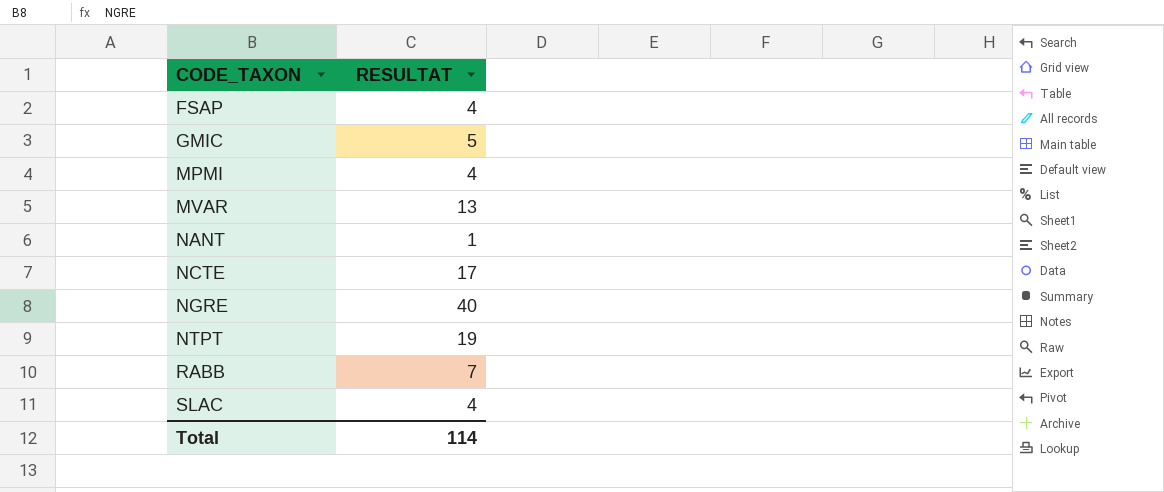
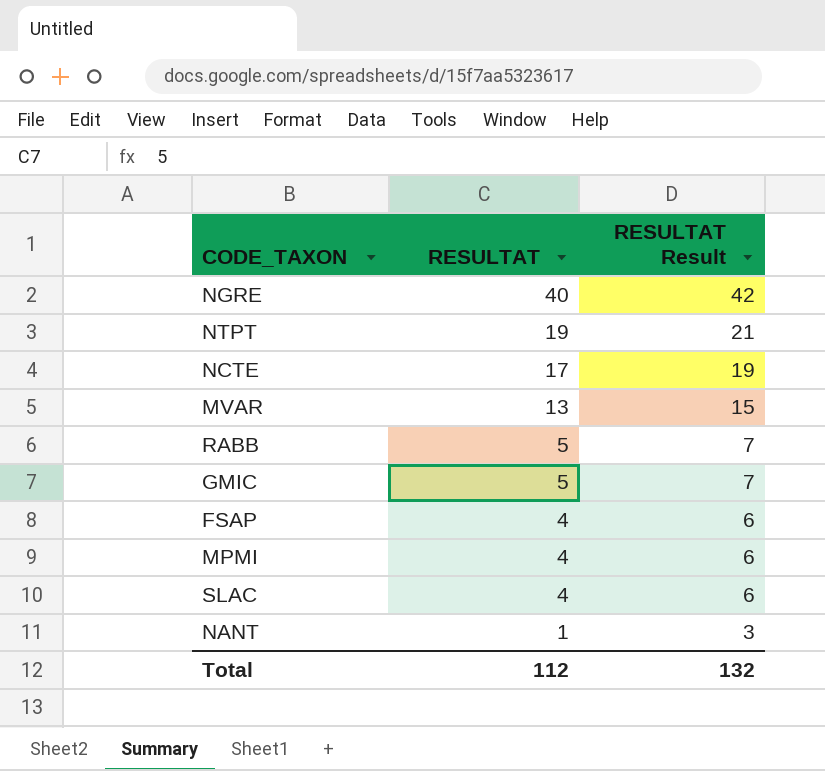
row order: CODE_TAXON ascending -> RESULTAT descending
column RESULTAT Result | formula: none -> [RESULTAT] + 2
RABB | RESULTAT: 7 -> 5
Total | RESULTAT: 114 -> 112

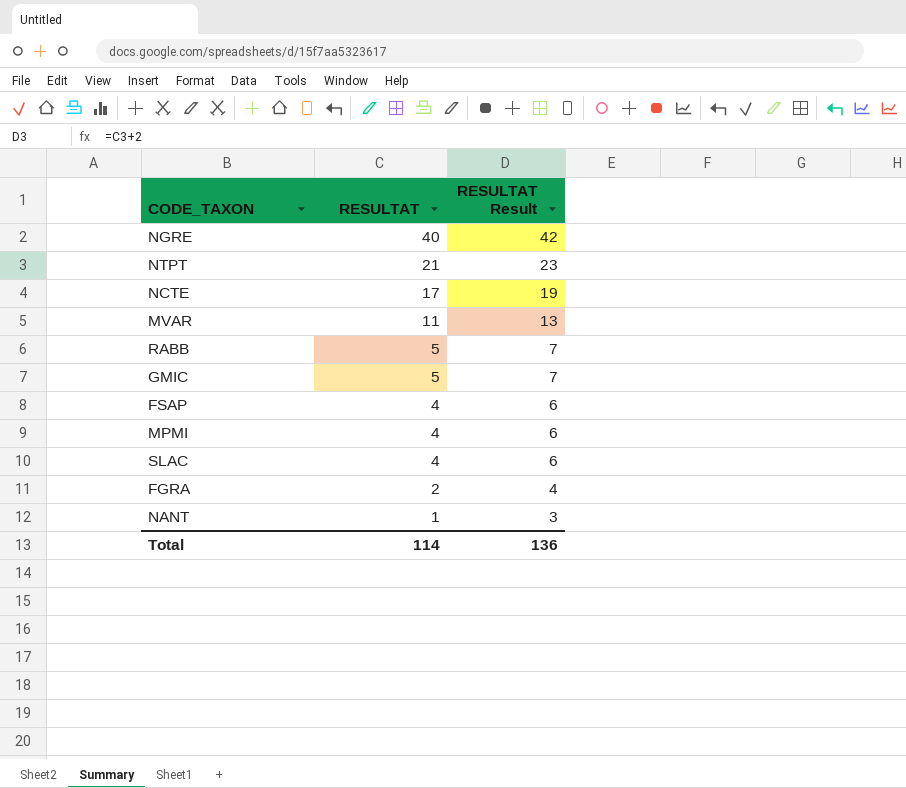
NTPT | RESULTAT: 19 -> 21
NTPT | RESULTAT Result: 21 -> 23
MVAR | RESULTAT: 13 -> 11
MVAR | RESULTAT Result: 15 -> 13
row FGRA: none -> 2 | 4
Total | RESULTAT: 112 -> 114
Total | RESULTAT Result: 132 -> 136

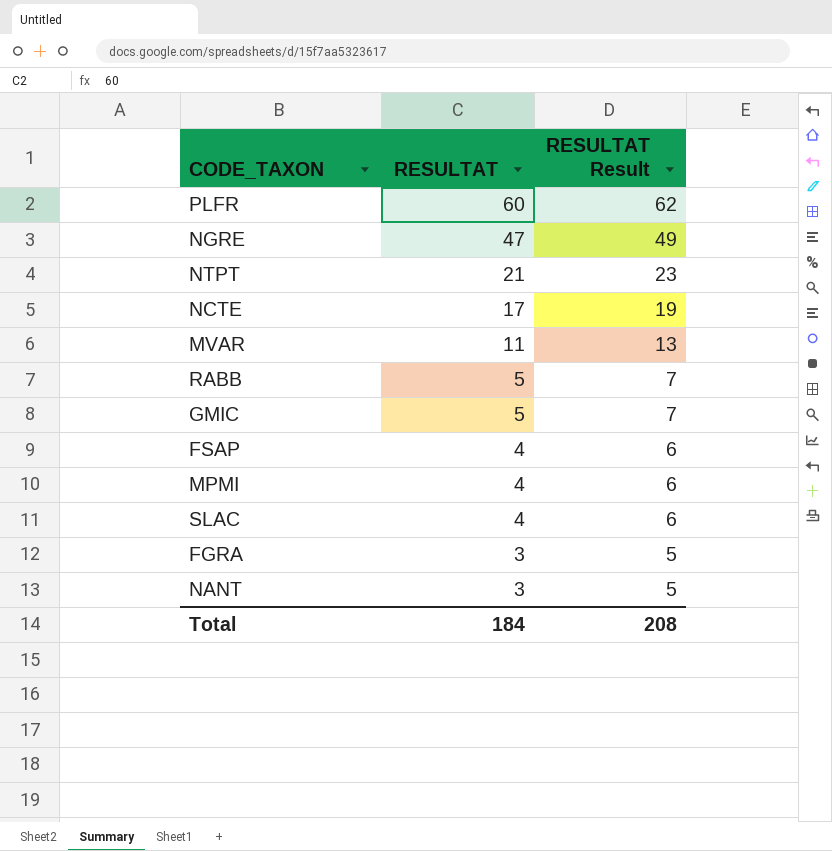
row PLFR: none -> 60 | 62
NGRE | RESULTAT: 40 -> 47
NGRE | RESULTAT Result: 42 -> 49
FGRA | RESULTAT: 2 -> 3
FGRA | RESULTAT Result: 4 -> 5
NANT | RESULTAT: 1 -> 3
NANT | RESULTAT Result: 3 -> 5
Total | RESULTAT: 114 -> 184
Total | RESULTAT Result: 136 -> 208

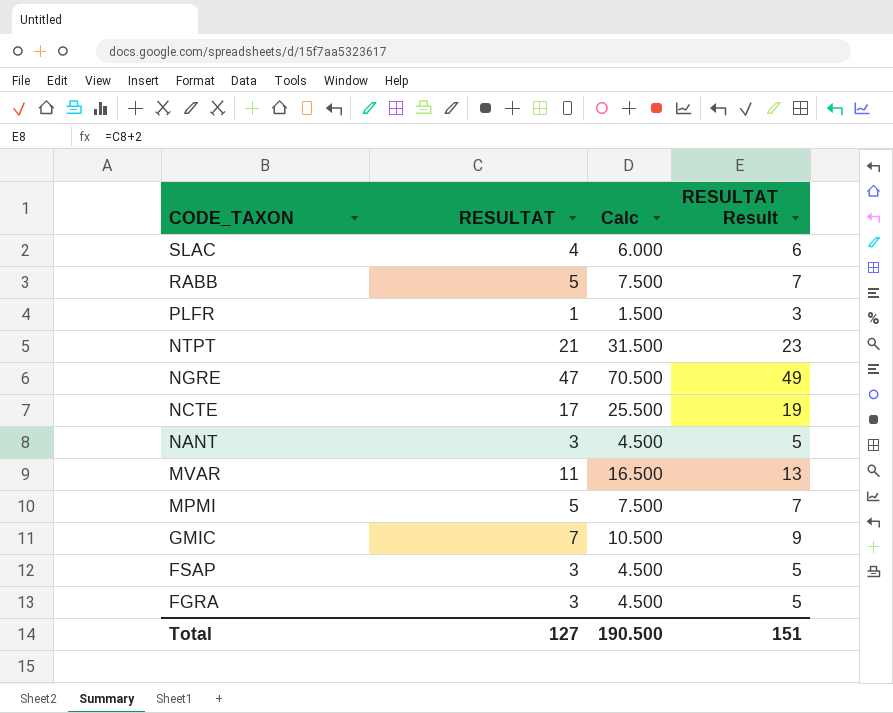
row order: RESULTAT descending -> CODE_TAXON descending
column Calc | formula: none -> [RESULTAT] * 1.5
PLFR | RESULTAT: 60 -> 1
PLFR | RESULTAT Result: 62 -> 3
MPMI | RESULTAT: 4 -> 5
MPMI | RESULTAT Result: 6 -> 7
GMIC | RESULTAT: 5 -> 7
GMIC | RESULTAT Result: 7 -> 9
FSAP | RESULTAT: 4 -> 3
FSAP | RESULTAT Result: 6 -> 5
Total | RESULTAT: 184 -> 127
Total | RESULTAT Result: 208 -> 151

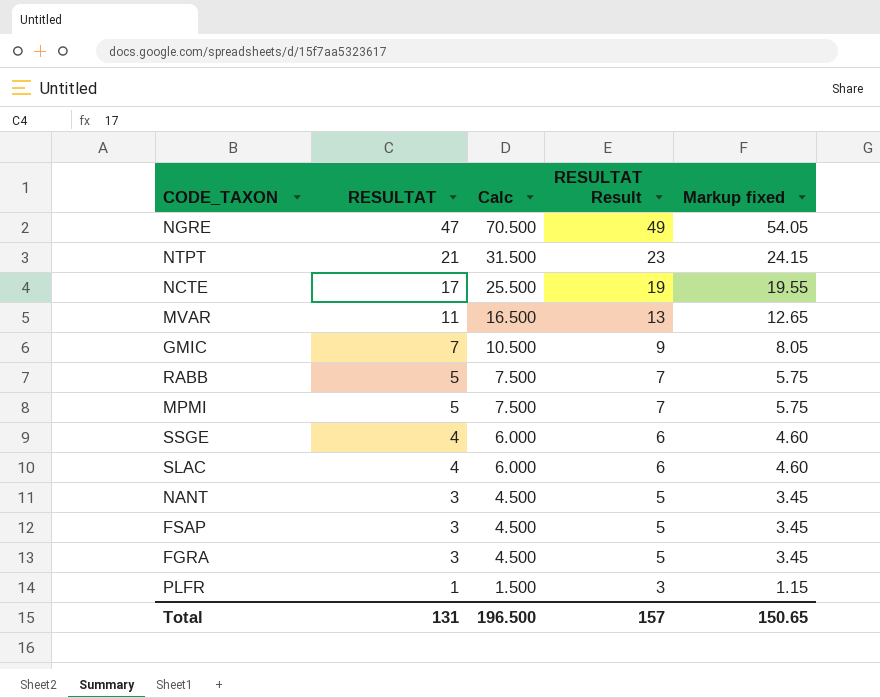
row order: CODE_TAXON descending -> RESULTAT descending
column Markup fixed | formula: none -> [RESULTAT] * 1.15
row SSGE: none -> 4 | 6.000 | 6 | 4.60
Total | RESULTAT: 127 -> 131
Total | Calc: 190.500 -> 196.500
Total | RESULTAT Result: 151 -> 157

